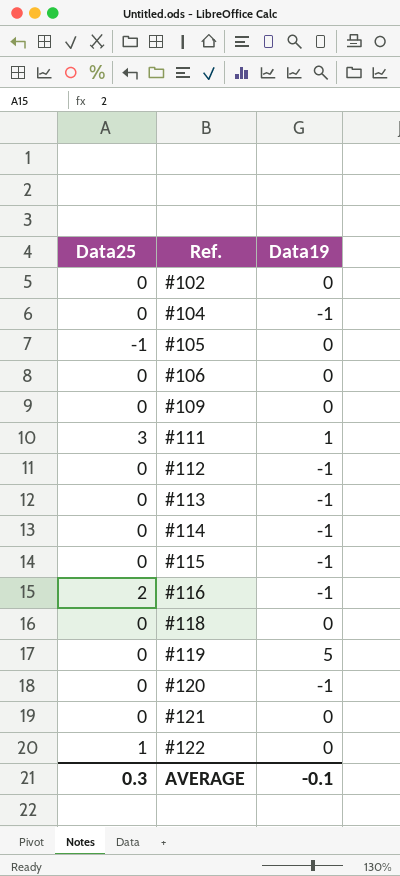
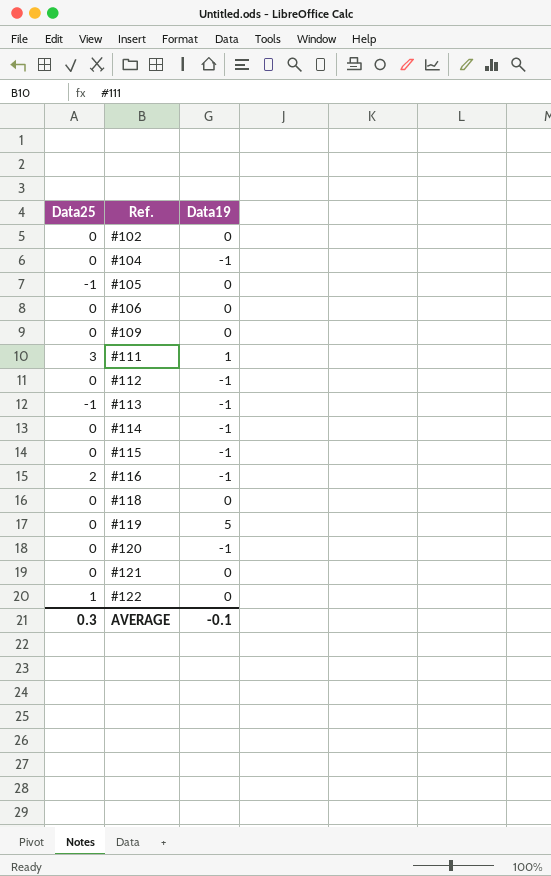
#113 | Data25: 0 -> -1

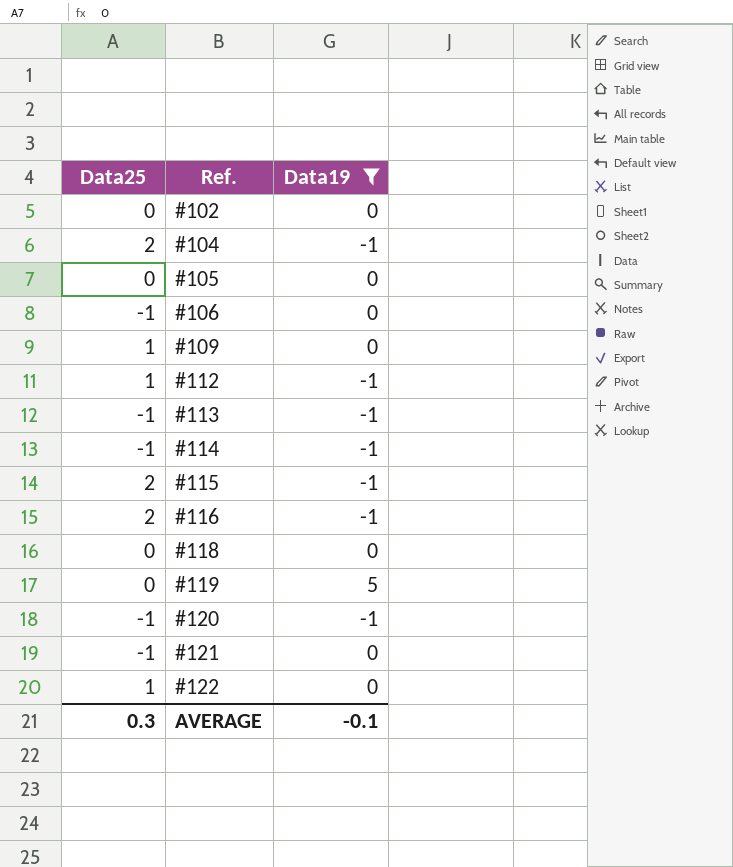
filter: none -> Data19 != 1
#104 | Data25: 0 -> 2
#105 | Data25: -1 -> 0
#106 | Data25: 0 -> -1
#109 | Data25: 0 -> 1
#112 | Data25: 0 -> 1
#114 | Data25: 0 -> -1
#115 | Data25: 0 -> 2
#120 | Data25: 0 -> -1
#121 | Data25: 0 -> -1

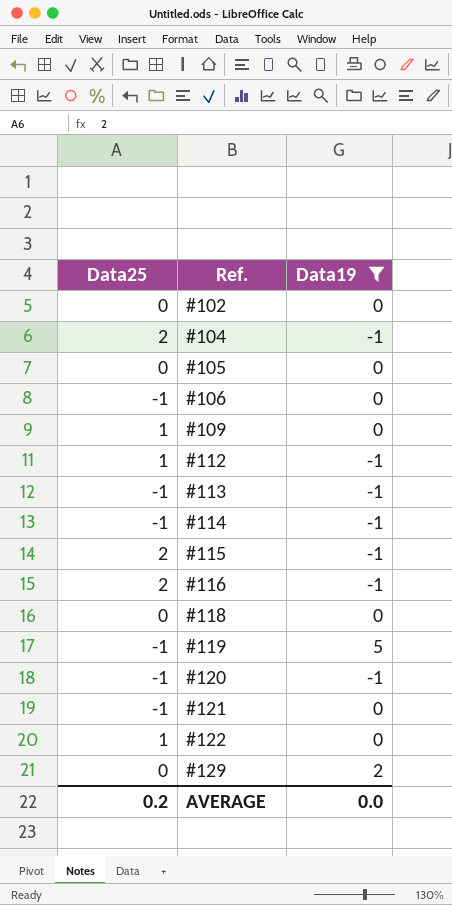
#119 | Data25: 0 -> -1
row #129: none -> 0 | 2
AVERAGE | Data25: 0.3 -> 0.2
AVERAGE | Data19: -0.1 -> 0.0

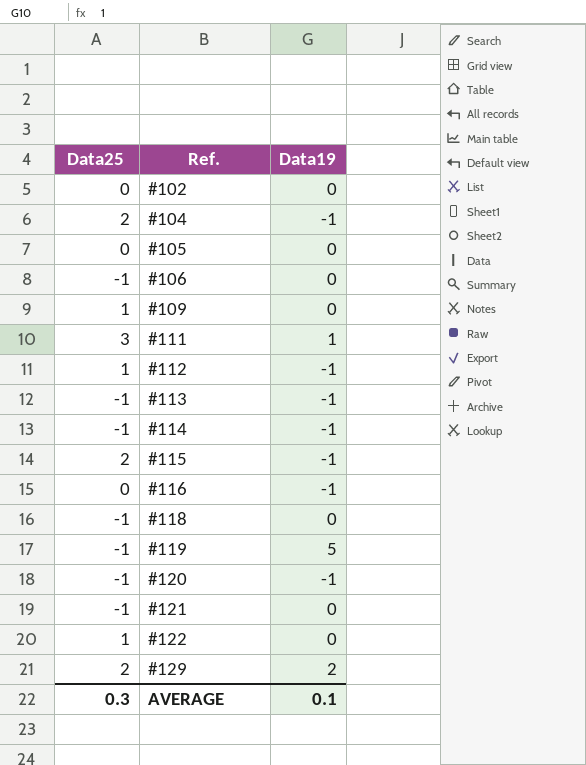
filter: Data19 != 1 -> none
#116 | Data25: 2 -> 0
#118 | Data25: 0 -> -1
#129 | Data25: 0 -> 2
AVERAGE | Data25: 0.2 -> 0.3
AVERAGE | Data19: 0.0 -> 0.1

